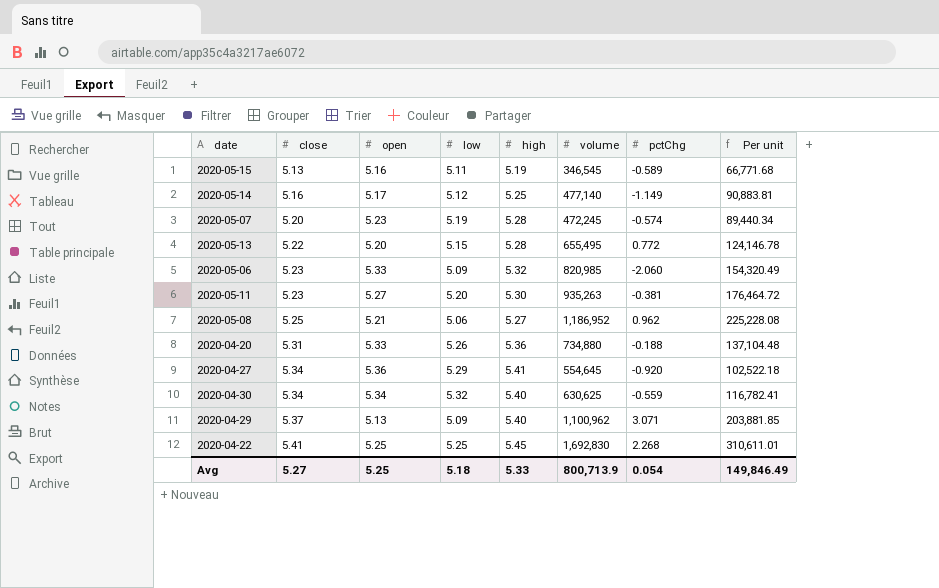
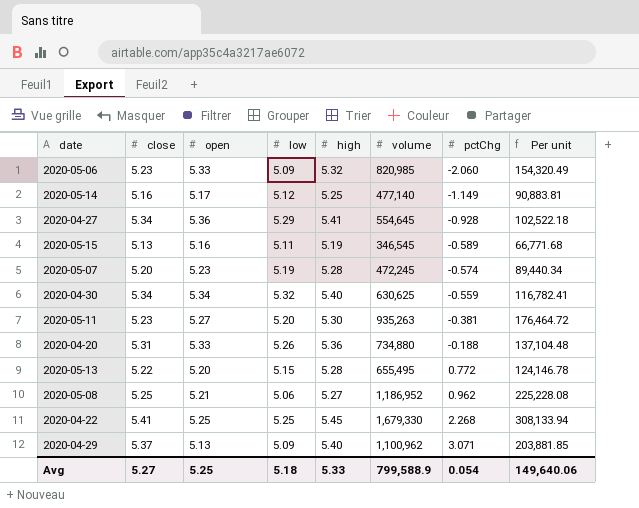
row order: close ascending -> pctChg ascending
2020-04-27 | pctChg: -0.920 -> -0.928
2020-04-22 | volume: 1,692,830 -> 1,679,330
2020-04-22 | Per unit: 310,611.01 -> 308,133.94
Avg | volume: 800,713.9 -> 799,588.9
Avg | Per unit: 149,846.49 -> 149,640.06

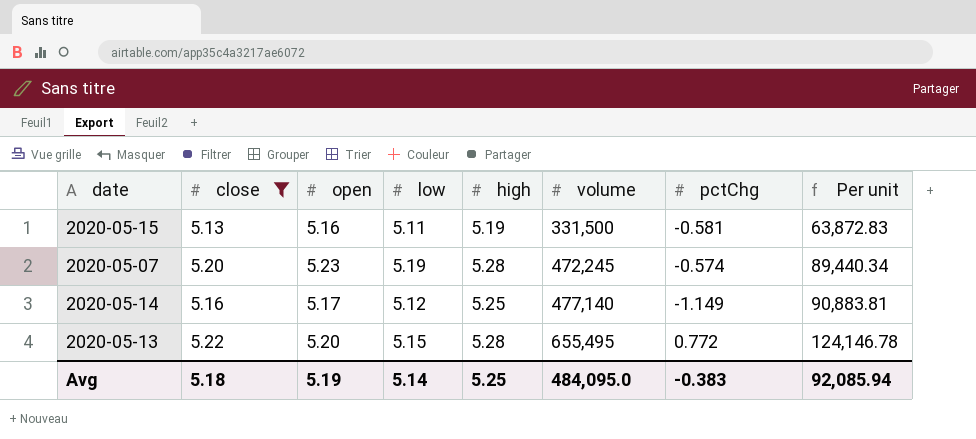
filter: none -> close <= 5.22
row order: pctChg ascending -> volume ascending
2020-05-15 | volume: 346,545 -> 331,500
2020-05-15 | pctChg: -0.589 -> -0.581
2020-05-15 | Per unit: 66,771.68 -> 63,872.83
Avg | close: 5.27 -> 5.18
Avg | open: 5.25 -> 5.19
Avg | low: 5.18 -> 5.14
Avg | high: 5.33 -> 5.25
Avg | volume: 799,588.9 -> 484,095.0
Avg | pctChg: 0.054 -> -0.383
Avg | Per unit: 149,640.06 -> 92,085.94

